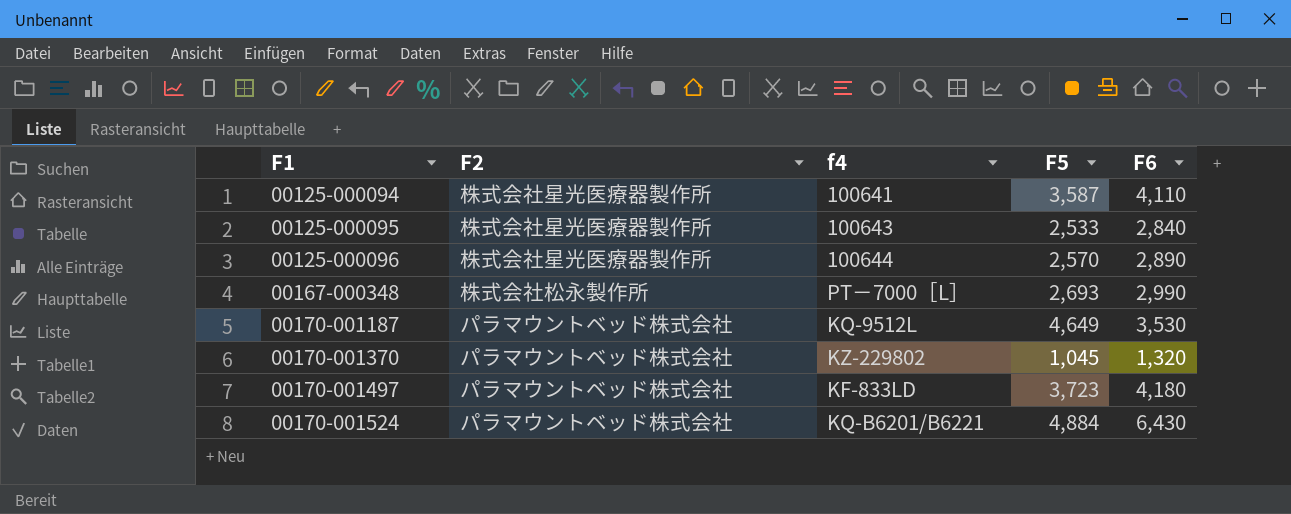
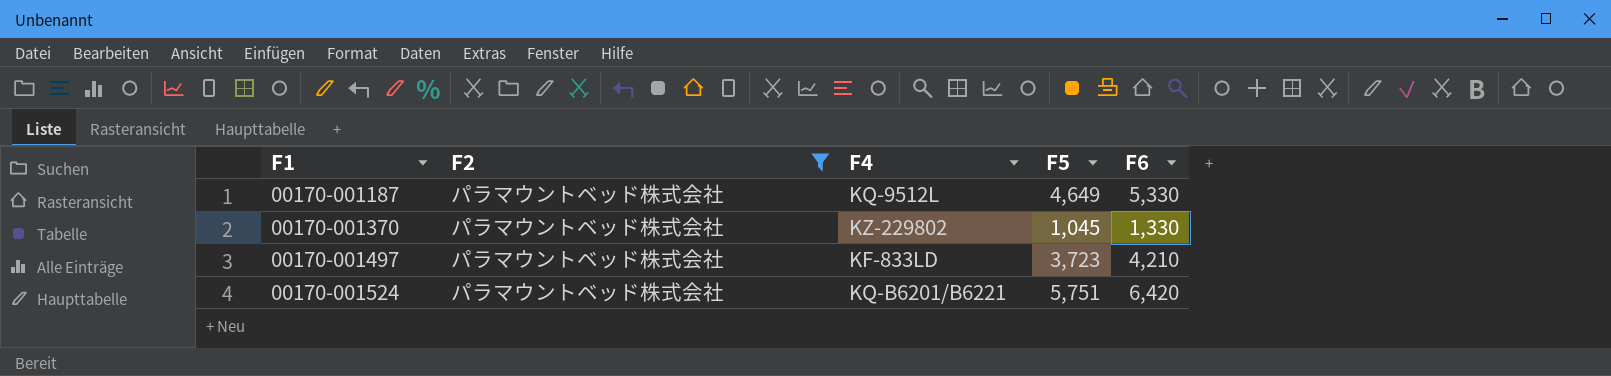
filter: none -> F2 = パラマウントベッド株式会社
column name: f4 -> F4
00170-001187 | F6: 3,530 -> 5,330
00170-001370 | F6: 1,320 -> 1,330
00170-001497 | F6: 4,180 -> 4,210
00170-001524 | F5: 4,884 -> 5,751
00170-001524 | F6: 6,430 -> 6,420

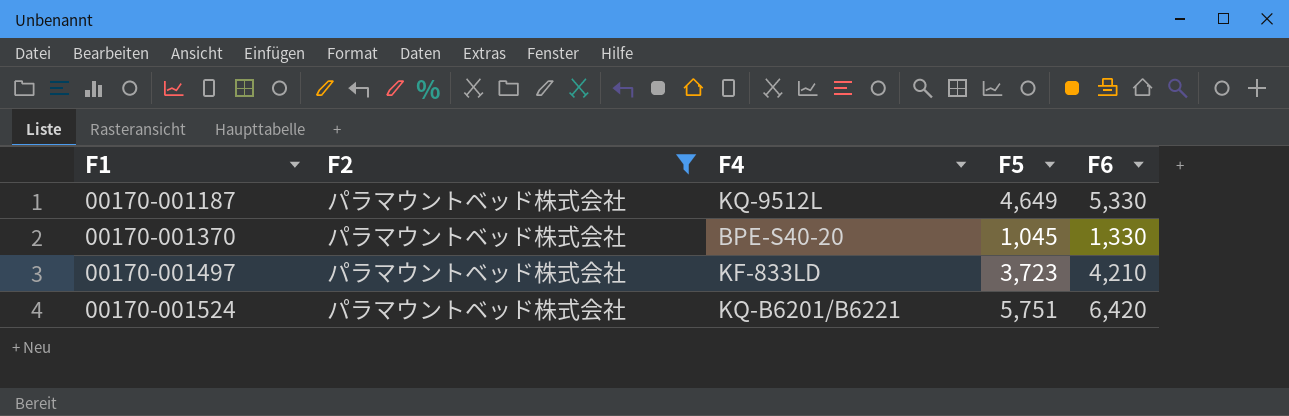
00170-001370 | F4: KZ-229802 -> BPE-S40-20

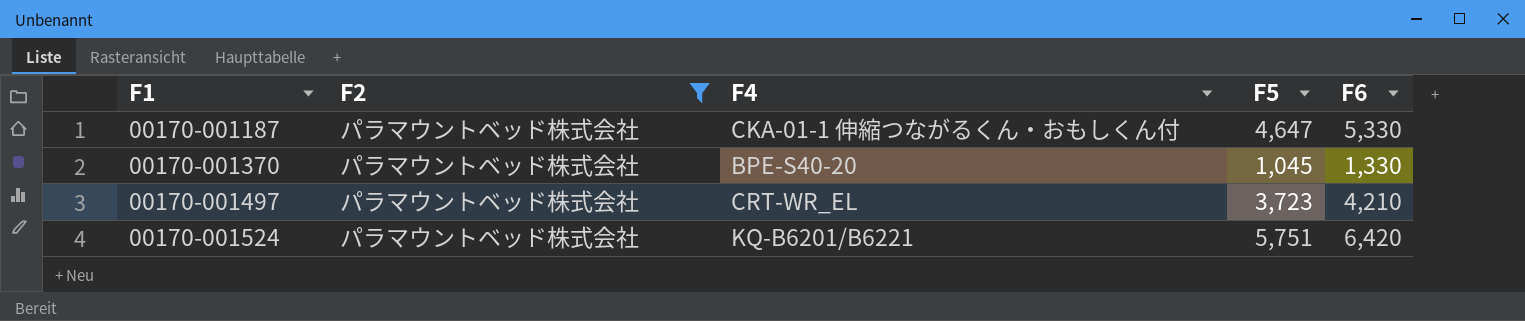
00170-001187 | F4: KQ-9512L -> CKA-01-1 伸縮つながるくん・おもしくん付
00170-001187 | F5: 4,649 -> 4,647
00170-001497 | F4: KF-833LD -> CRT-WR_EL

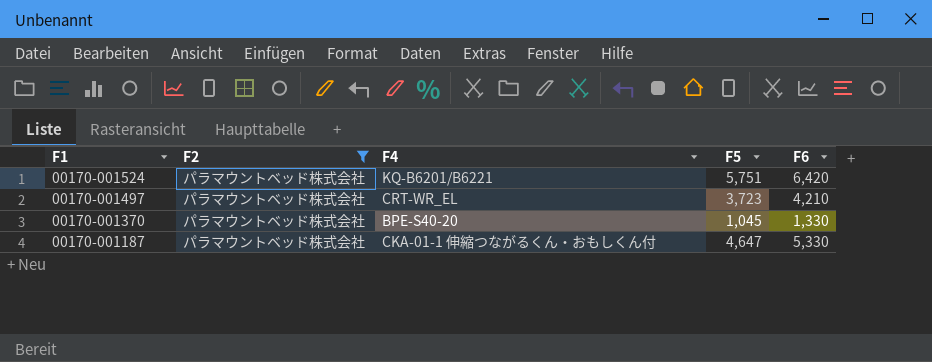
row order: F1 ascending -> F1 descending

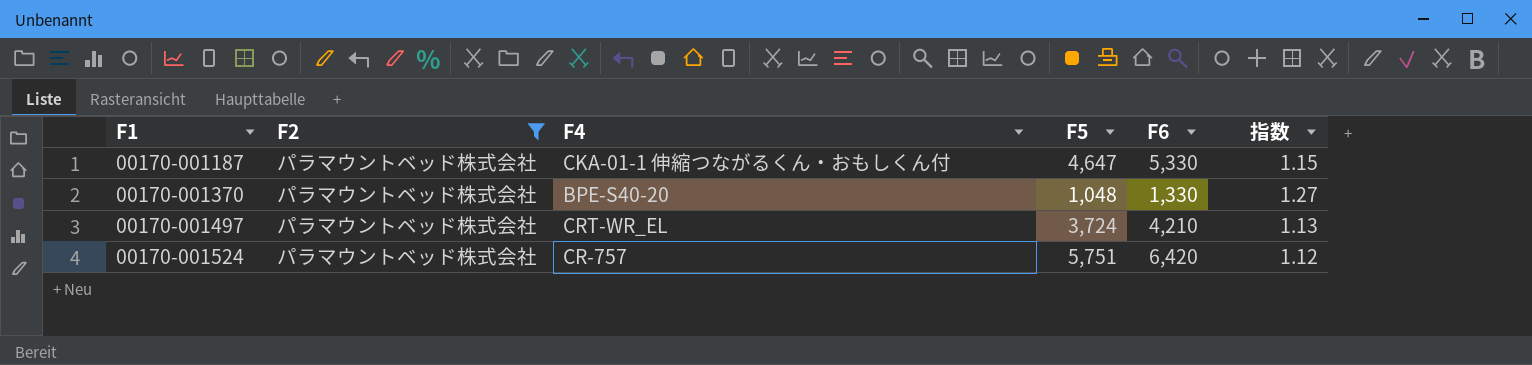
row order: F1 descending -> F1 ascending
column 指数 | formula: none -> [F6] / [F5]
00170-001370 | F5: 1,045 -> 1,048
00170-001497 | F5: 3,723 -> 3,724
00170-001524 | F4: KQ-B6201/B6221 -> CR-757

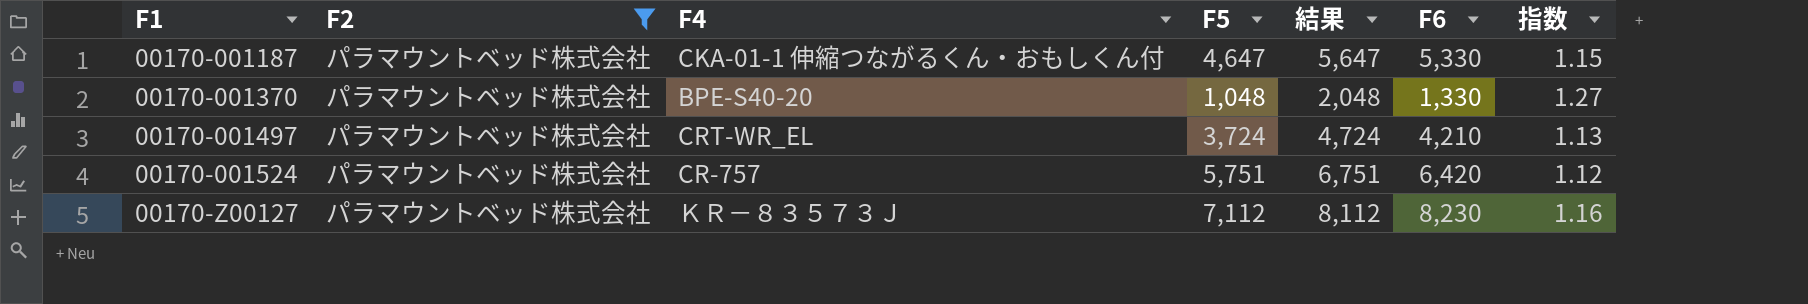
column 結果 | formula: none -> [F5] + 1000
row 00170-Z00127: none -> パラマウントベッド株式会社 | ＫＲ－８３５７３Ｊ | 7,112 | 8,112 | 8,230 | 1.16

